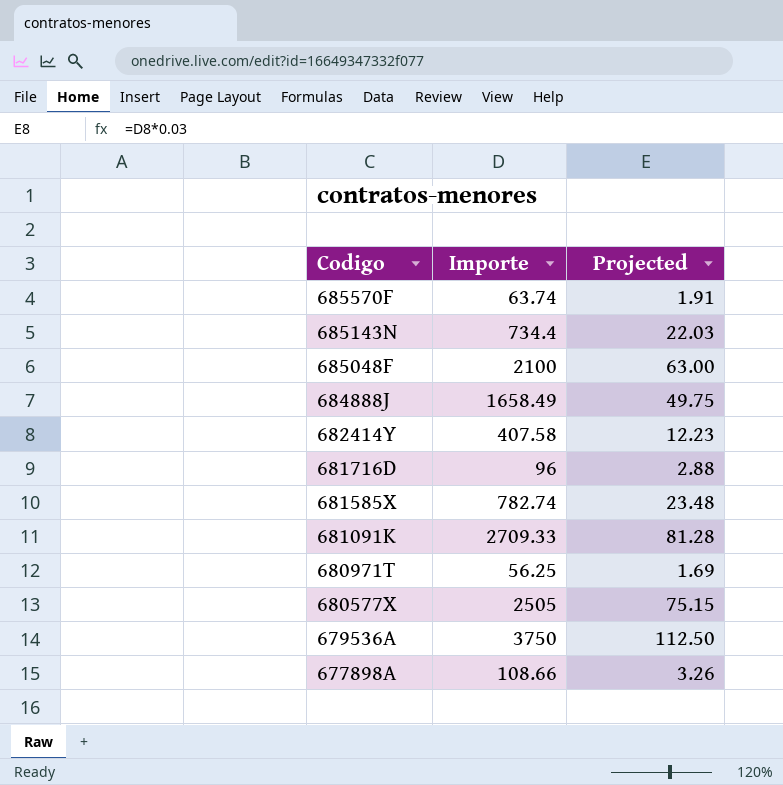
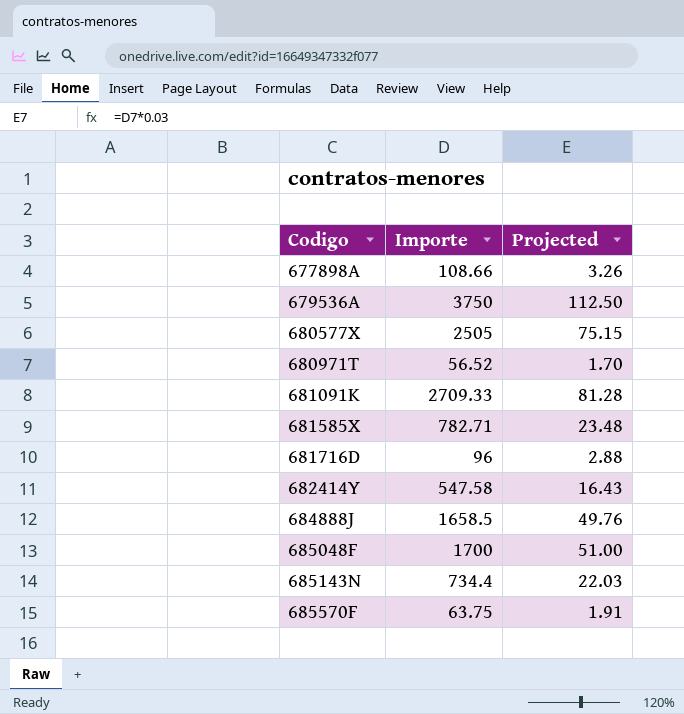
row order: Codigo descending -> Codigo ascending
680971T | Importe: 56.25 -> 56.52
680971T | Projected: 1.69 -> 1.70
681585X | Importe: 782.74 -> 782.71
682414Y | Importe: 407.58 -> 547.58
682414Y | Projected: 12.23 -> 16.43
684888J | Importe: 1658.49 -> 1658.5
684888J | Projected: 49.75 -> 49.76
685048F | Importe: 2100 -> 1700
685048F | Projected: 63.00 -> 51.00
685570F | Importe: 63.74 -> 63.75

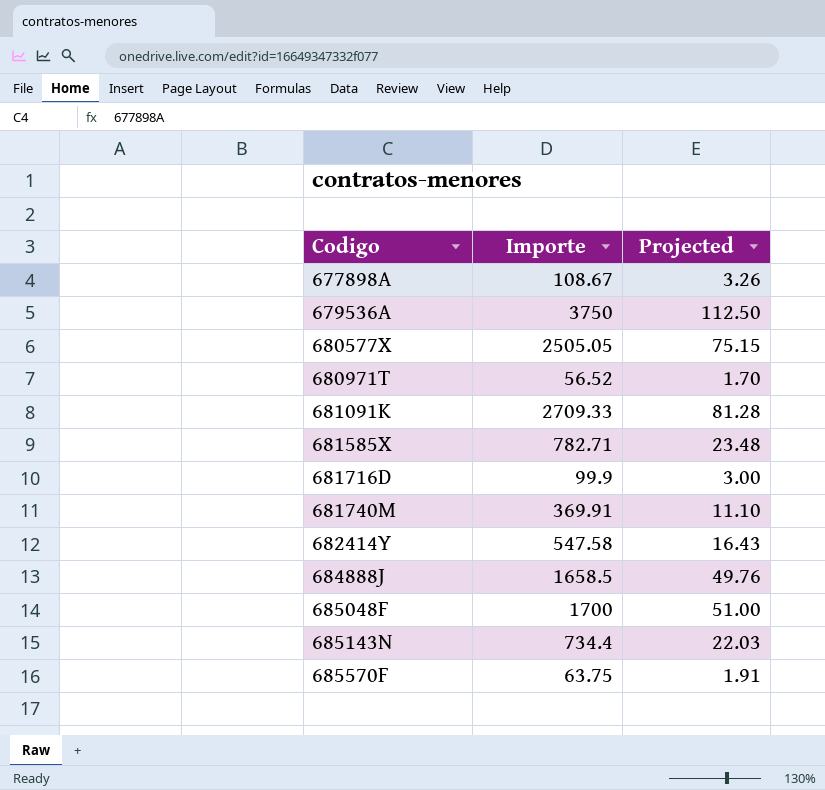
677898A | Importe: 108.66 -> 108.67
680577X | Importe: 2505 -> 2505.05
681716D | Importe: 96 -> 99.9
681716D | Projected: 2.88 -> 3.00
row 681740M: none -> 369.91 | 11.10

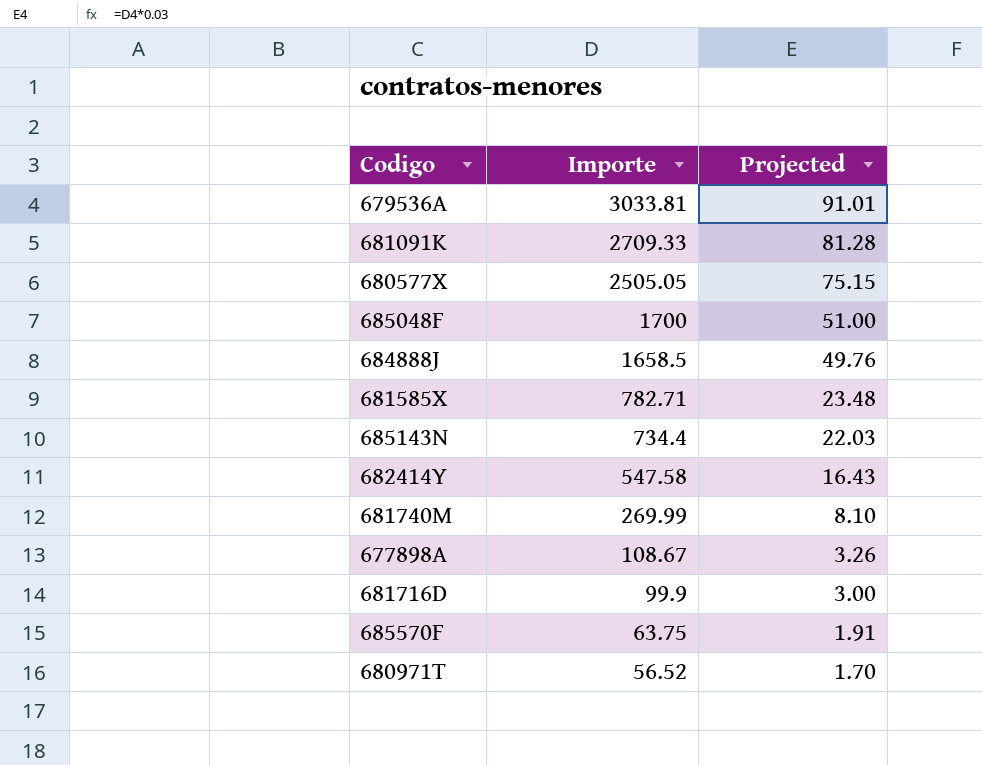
row order: Codigo ascending -> Importe descending
679536A | Importe: 3750 -> 3033.81
679536A | Projected: 112.50 -> 91.01
681740M | Importe: 369.91 -> 269.99
681740M | Projected: 11.10 -> 8.10

